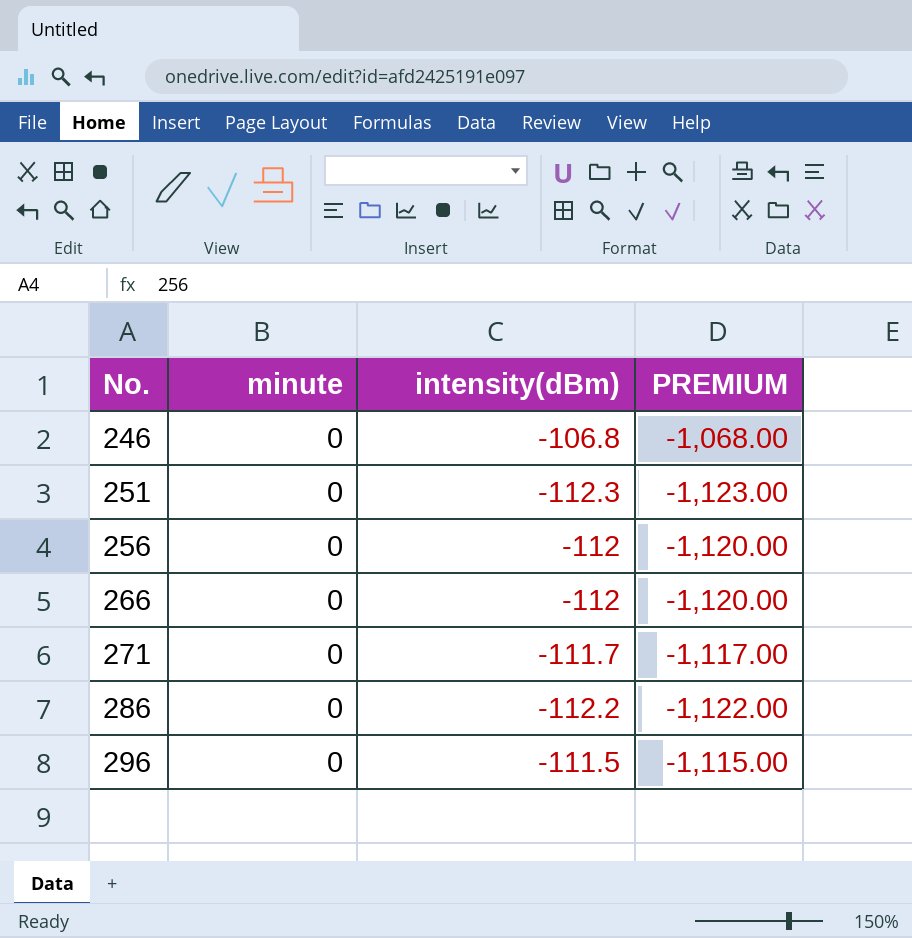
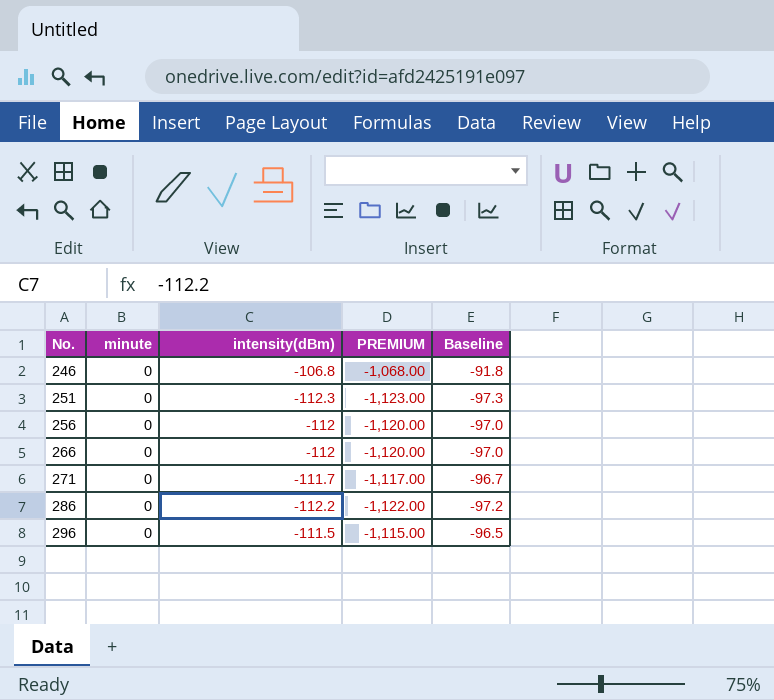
column Baseline | formula: none -> [intensity(dBm)] + 15

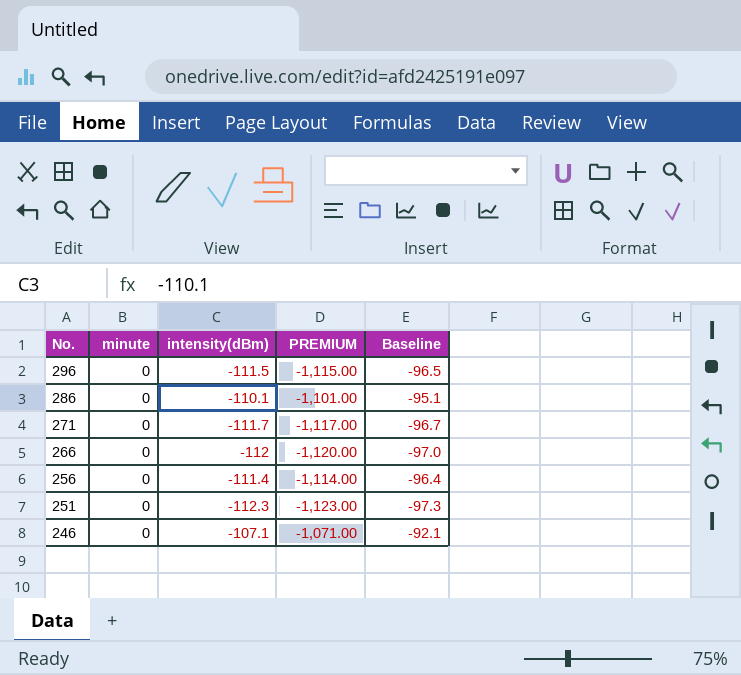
row order: No. ascending -> No. descending
286 | intensity(dBm): -112.2 -> -110.1
286 | PREMIUM: -1,122.00 -> -1,101.00
286 | Baseline: -97.2 -> -95.1
256 | intensity(dBm): -112 -> -111.4
256 | PREMIUM: -1,120.00 -> -1,114.00
256 | Baseline: -97.0 -> -96.4
246 | intensity(dBm): -106.8 -> -107.1
246 | PREMIUM: -1,068.00 -> -1,071.00
246 | Baseline: -91.8 -> -92.1

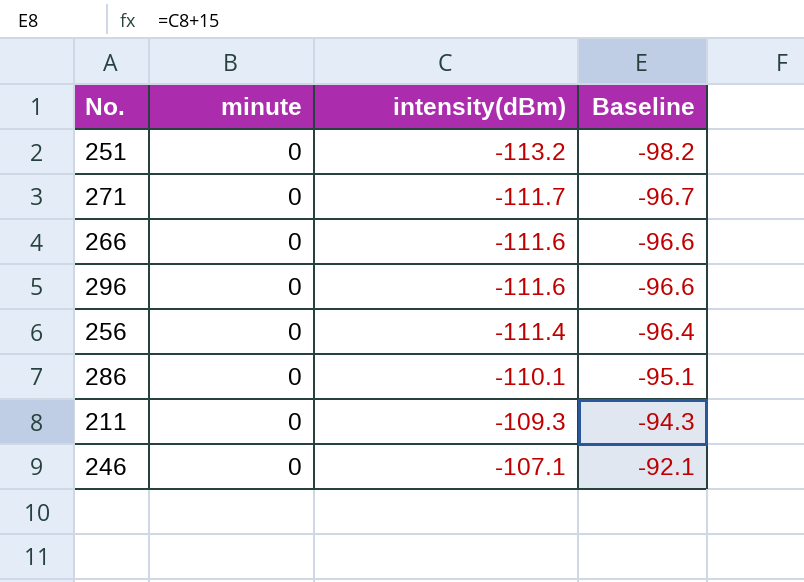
row order: No. descending -> intensity(dBm) ascending
column PREMIUM | formula: [intensity(dBm)] * 10 -> none
251 | intensity(dBm): -112.3 -> -113.2
251 | Baseline: -97.3 -> -98.2
266 | intensity(dBm): -112 -> -111.6
266 | Baseline: -97.0 -> -96.6
296 | intensity(dBm): -111.5 -> -111.6
296 | Baseline: -96.5 -> -96.6
row 211: none -> 0 | -109.3 | -94.3

